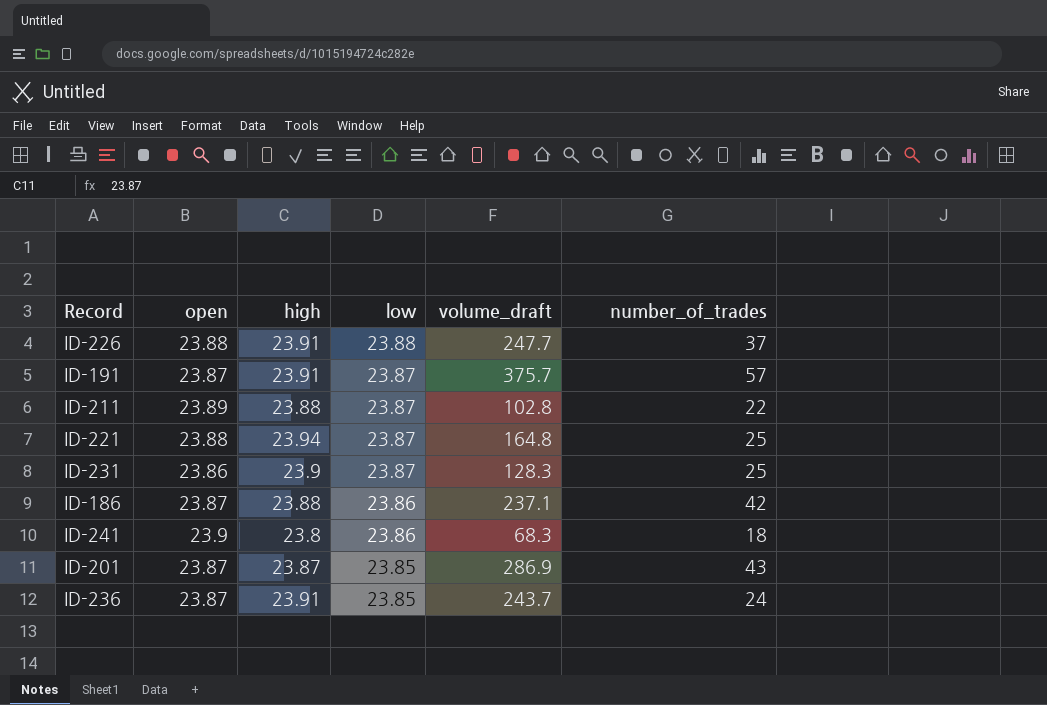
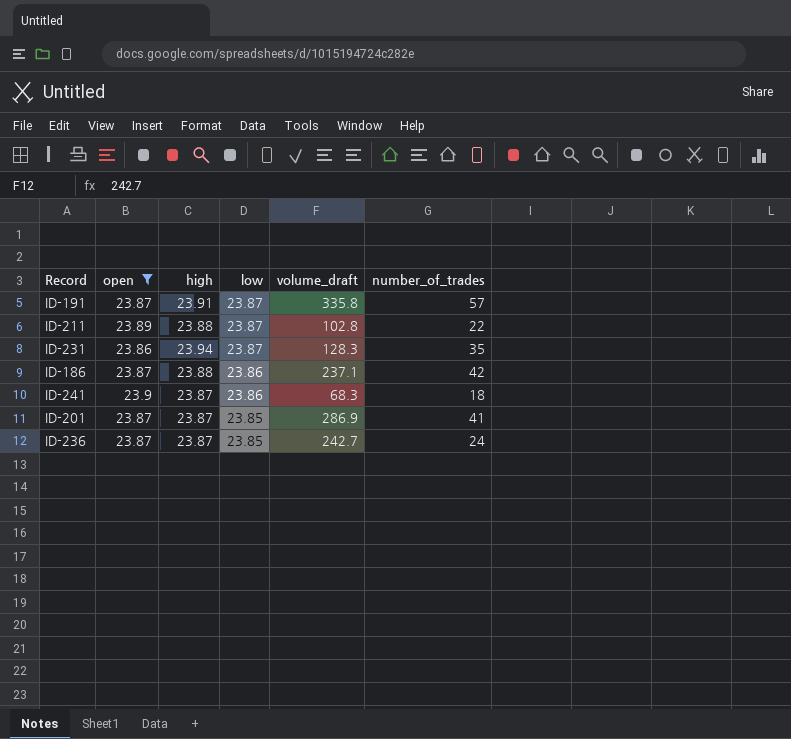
filter: none -> open != 23.88
ID-191 | volume_draft: 375.7 -> 335.8
ID-231 | high: 23.9 -> 23.94
ID-231 | number_of_trades: 25 -> 35
ID-241 | high: 23.8 -> 23.87
ID-201 | number_of_trades: 43 -> 41
ID-236 | high: 23.91 -> 23.87
ID-236 | volume_draft: 243.7 -> 242.7

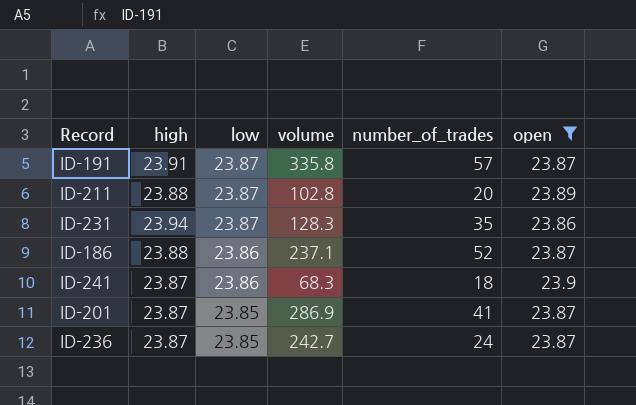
column name: volume_draft -> volume
column open | position: 2 -> 6
ID-211 | number_of_trades: 22 -> 20
ID-186 | number_of_trades: 42 -> 52

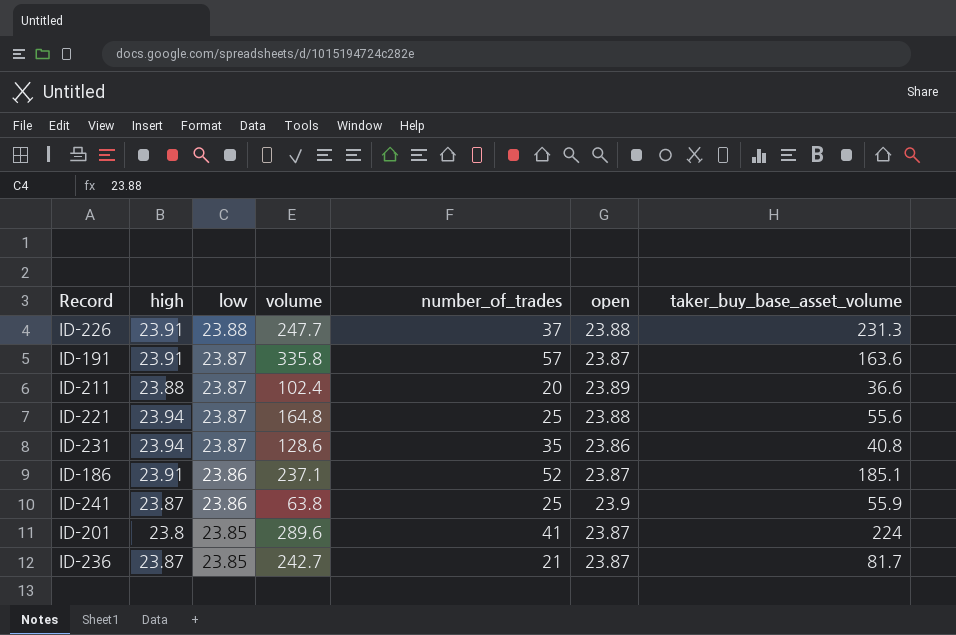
filter: open != 23.88 -> none
column taker_buy_base_asset_volume | position: none -> 7
ID-211 | volume: 102.8 -> 102.4
ID-231 | volume: 128.3 -> 128.6
ID-186 | high: 23.88 -> 23.91
ID-241 | volume: 68.3 -> 63.8
ID-241 | number_of_trades: 18 -> 25
ID-201 | high: 23.87 -> 23.8
ID-201 | volume: 286.9 -> 289.6
ID-236 | number_of_trades: 24 -> 21

